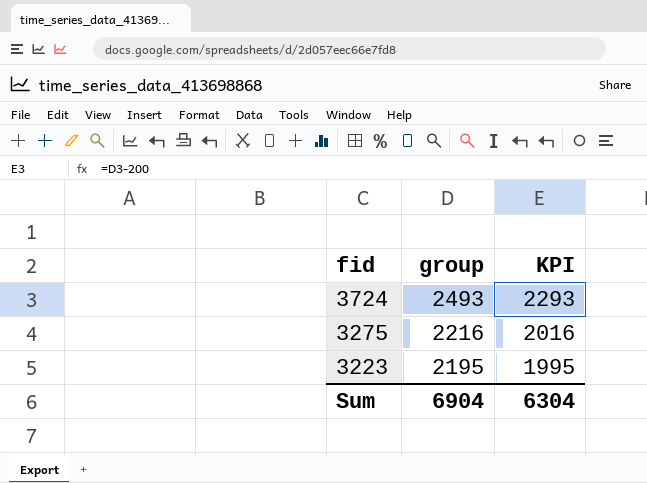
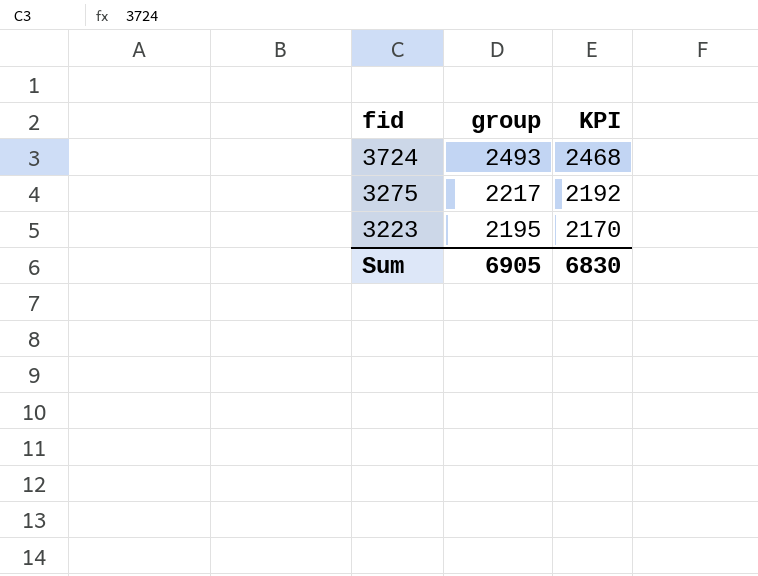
column KPI | formula: [group] - 200 -> [group] - 25
3275 | group: 2216 -> 2217
Sum | group: 6904 -> 6905
Sum | KPI: 6304 -> 6830

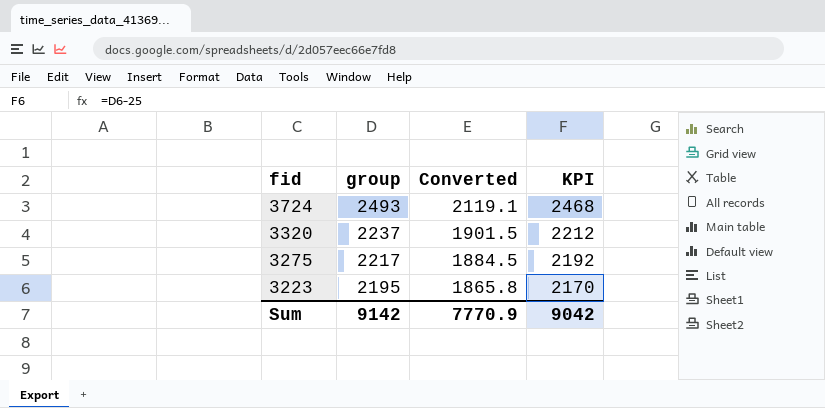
column Converted | formula: none -> [group] * 0.85
row 3320: none -> 2237 | 1901.5 | 2212
Sum | group: 6905 -> 9142
Sum | KPI: 6830 -> 9042

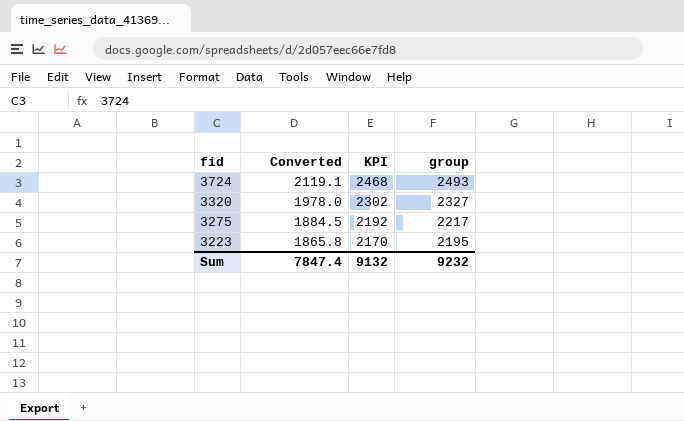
column group | position: 2 -> 4
3320 | Converted: 1901.5 -> 1978.0
3320 | KPI: 2212 -> 2302
3320 | group: 2237 -> 2327
Sum | Converted: 7770.9 -> 7847.4
Sum | KPI: 9042 -> 9132
Sum | group: 9142 -> 9232

